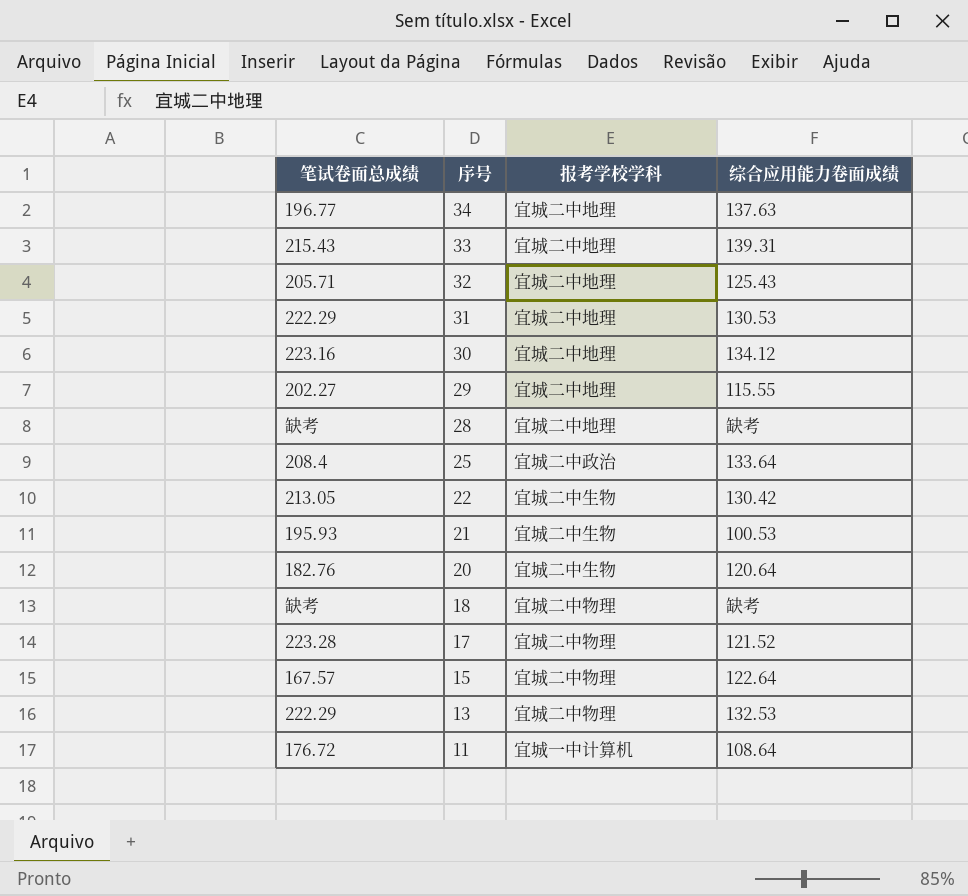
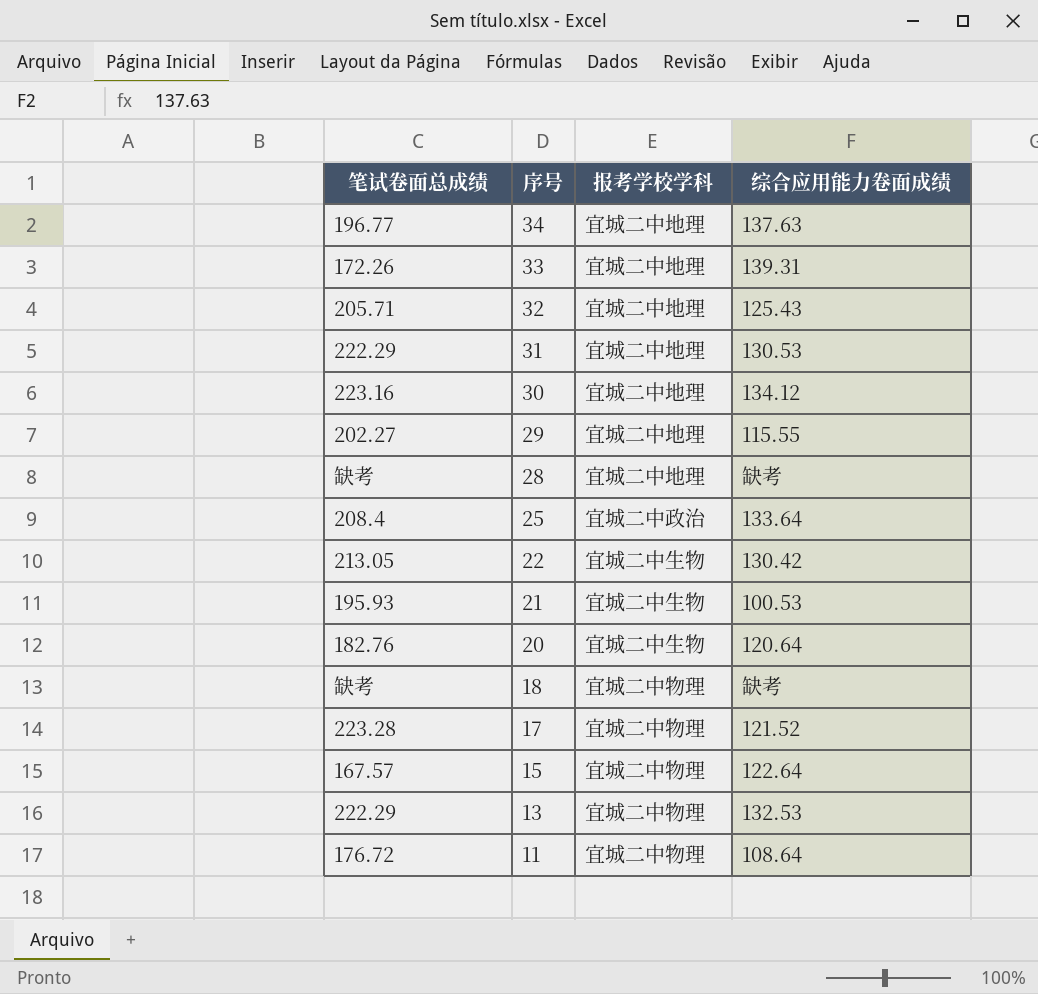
33 | 笔试卷面总成绩: 215.43 -> 172.26
11 | 报考学校学科: 宜城一中计算机 -> 宜城二中物理

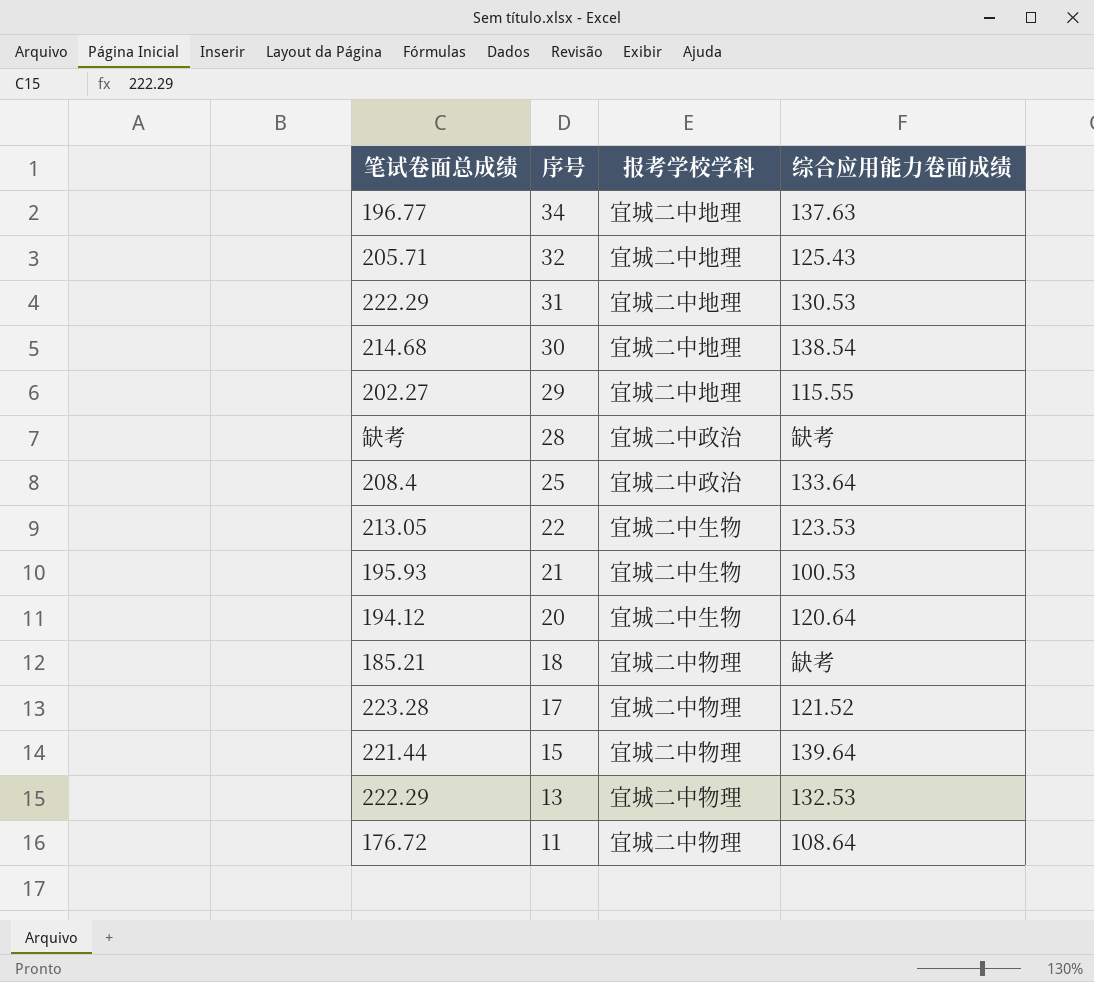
row 33: 172.26 | 宜城二中地理 | 139.31 -> none
30 | 笔试卷面总成绩: 223.16 -> 214.68
30 | 综合应用能力卷面成绩: 134.12 -> 138.54
28 | 报考学校学科: 宜城二中地理 -> 宜城二中政治
22 | 综合应用能力卷面成绩: 130.42 -> 123.53
20 | 笔试卷面总成绩: 182.76 -> 194.12
18 | 笔试卷面总成绩: 缺考 -> 185.21
15 | 笔试卷面总成绩: 167.57 -> 221.44
15 | 综合应用能力卷面成绩: 122.64 -> 139.64

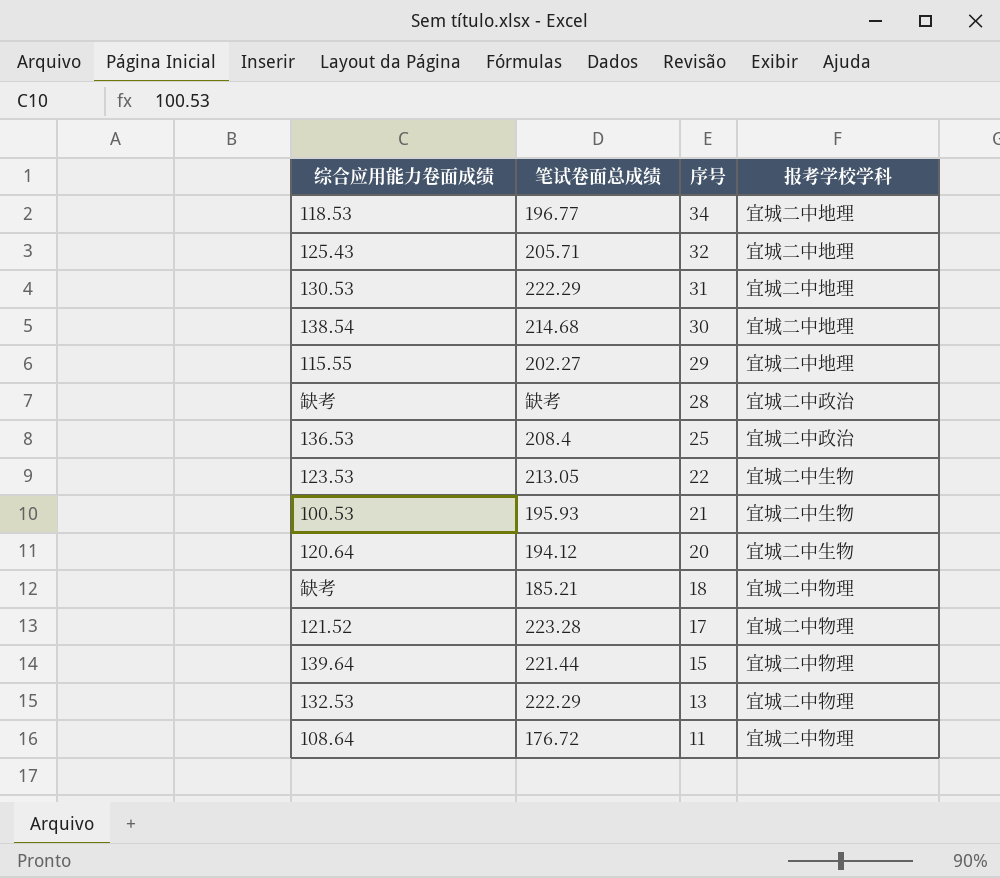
column 综合应用能力卷面成绩 | position: 4 -> 1
34 | 综合应用能力卷面成绩: 137.63 -> 118.53
25 | 综合应用能力卷面成绩: 133.64 -> 136.53

